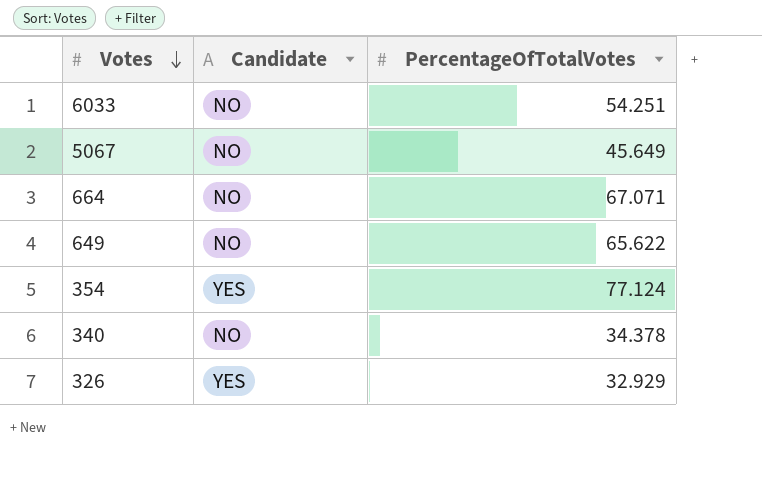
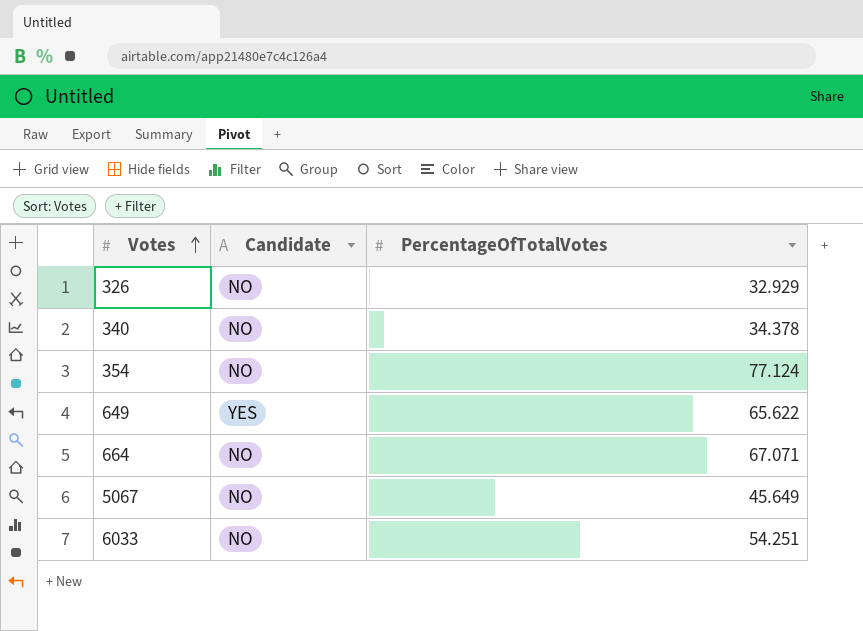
row order: Votes descending -> Votes ascending
326 | Candidate: YES -> NO
354 | Candidate: YES -> NO
649 | Candidate: NO -> YES

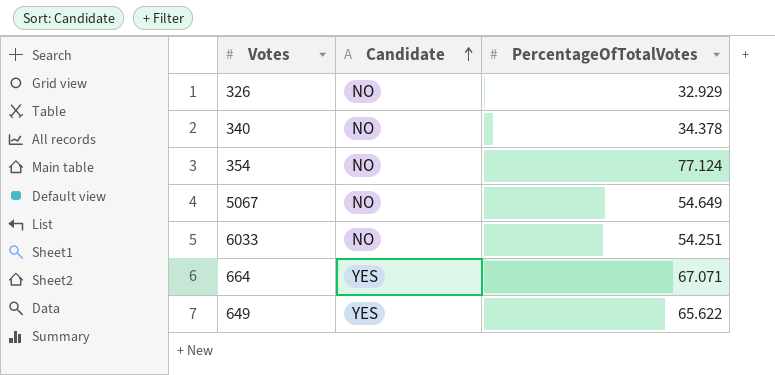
row order: Votes ascending -> Candidate ascending
5067 | PercentageOfTotalVotes: 45.649 -> 54.649
664 | Candidate: NO -> YES

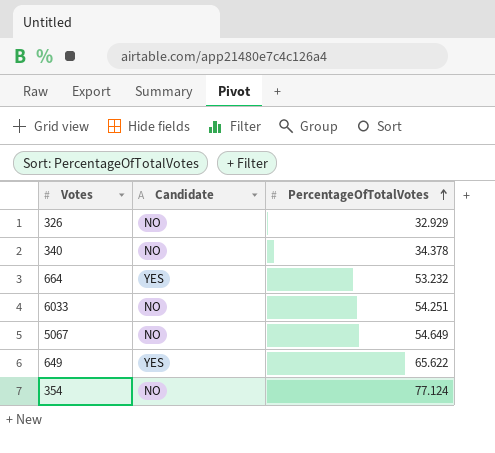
row order: Candidate ascending -> PercentageOfTotalVotes ascending
664 | PercentageOfTotalVotes: 67.071 -> 53.232

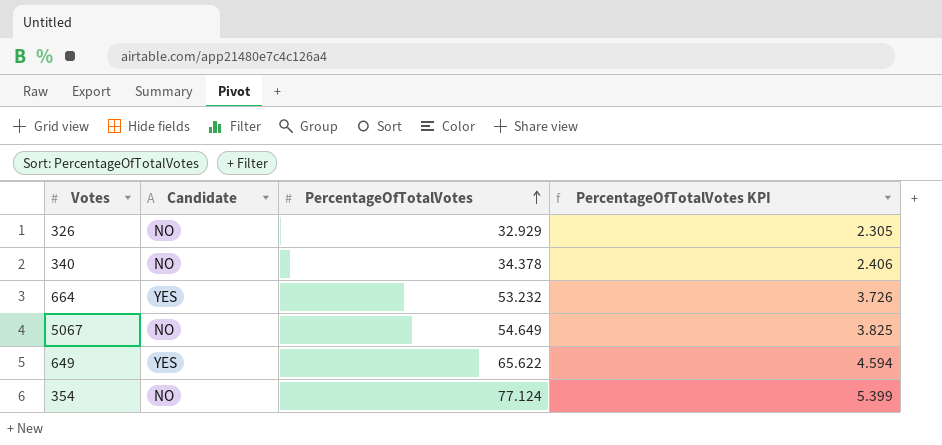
column PercentageOfTotalVotes KPI | formula: none -> [PercentageOfTotalVotes] * 0.07
row 6033: NO | 54.251 -> none

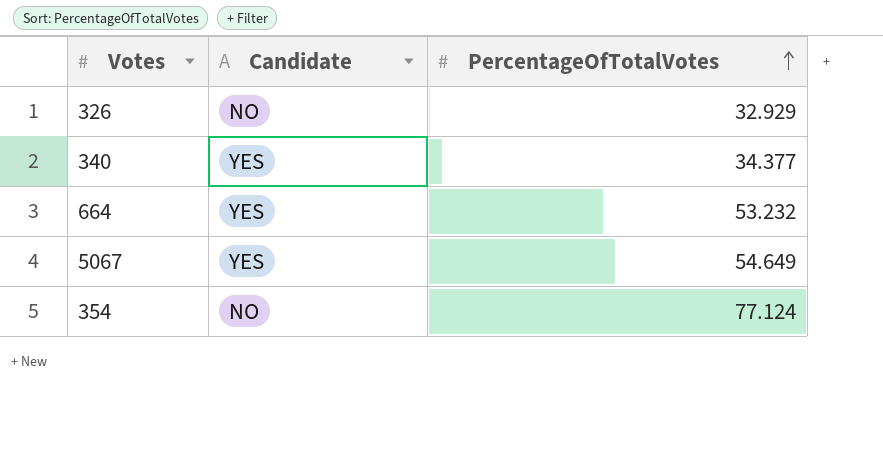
column PercentageOfTotalVotes KPI | formula: [PercentageOfTotalVotes] * 0.07 -> none
row 649: YES | 65.622 | 4.594 -> none
340 | Candidate: NO -> YES
340 | PercentageOfTotalVotes: 34.378 -> 34.377
5067 | Candidate: NO -> YES

